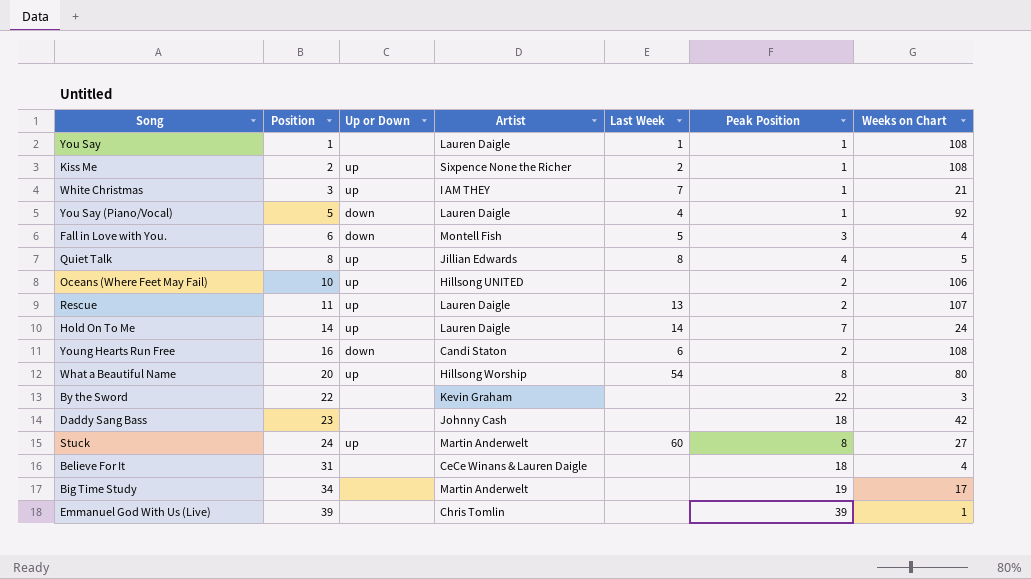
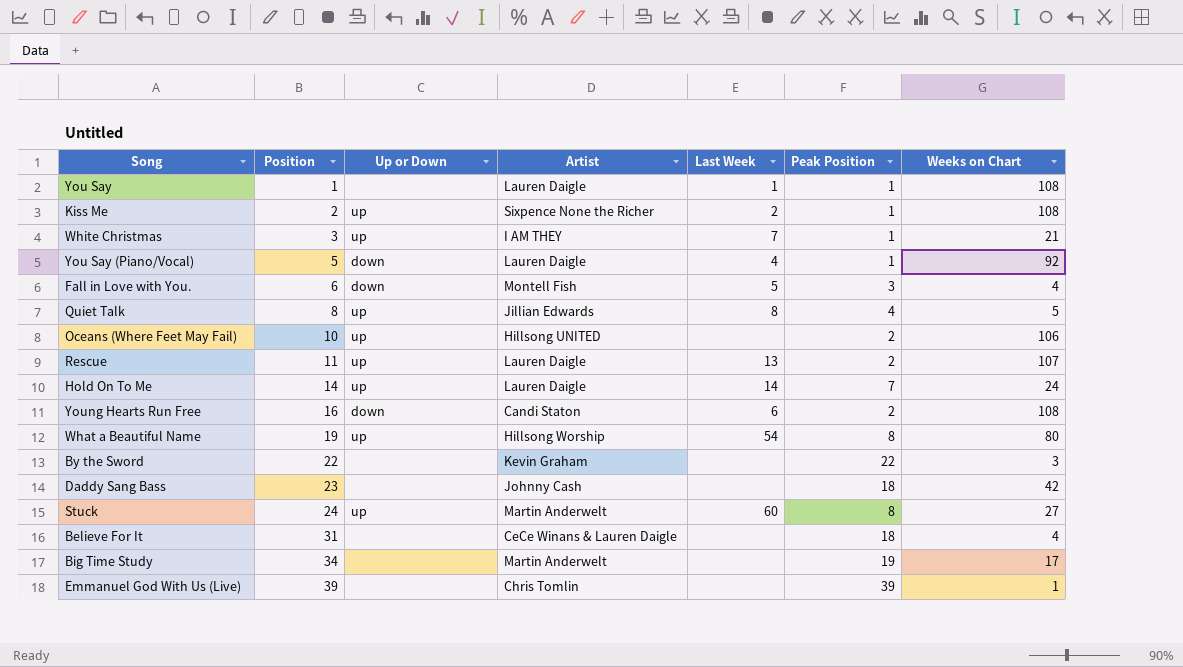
What a Beautiful Name | Position: 20 -> 19

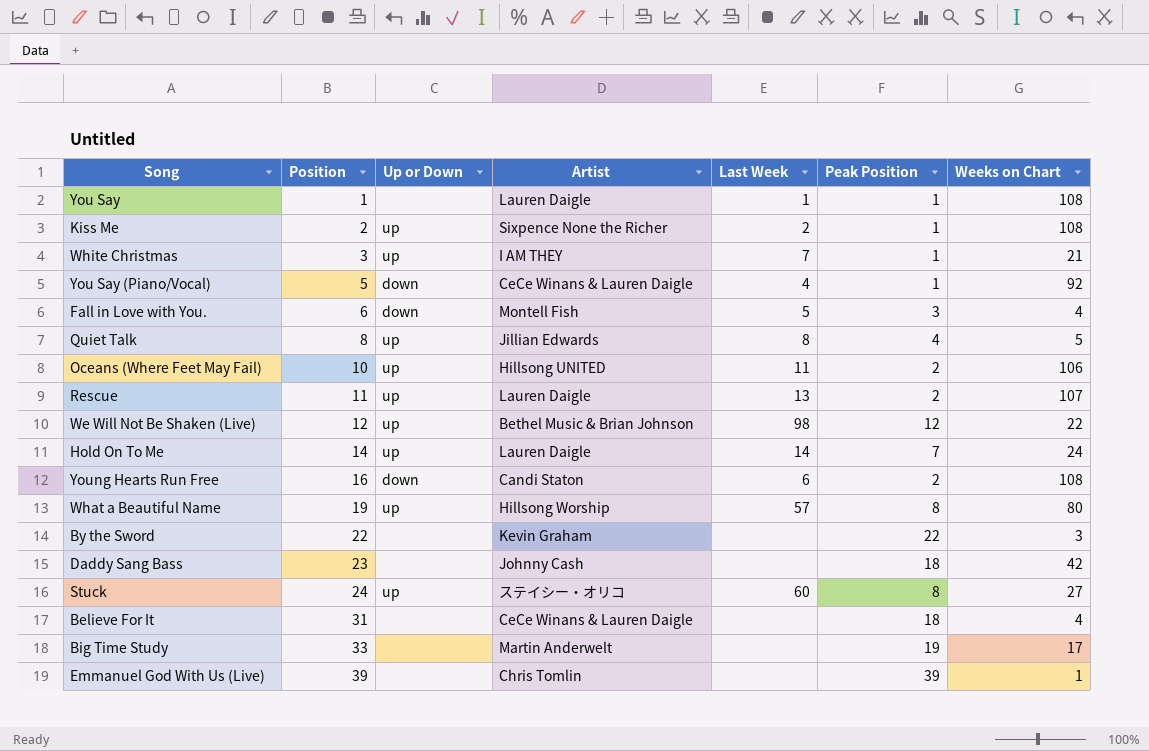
You Say (Piano/Vocal) | Artist: Lauren Daigle -> CeCe Winans & Lauren Daigle
Oceans (Where Feet May Fail) | Last Week: none -> 11
row We Will Not Be Shaken (Live): none -> 12 | up | Bethel Music & Brian Johnson | 98 | 12 | 22
What a Beautiful Name | Last Week: 54 -> 57
Stuck | Artist: Martin Anderwelt -> ステイシー・オリコ
Big Time Study | Position: 34 -> 33

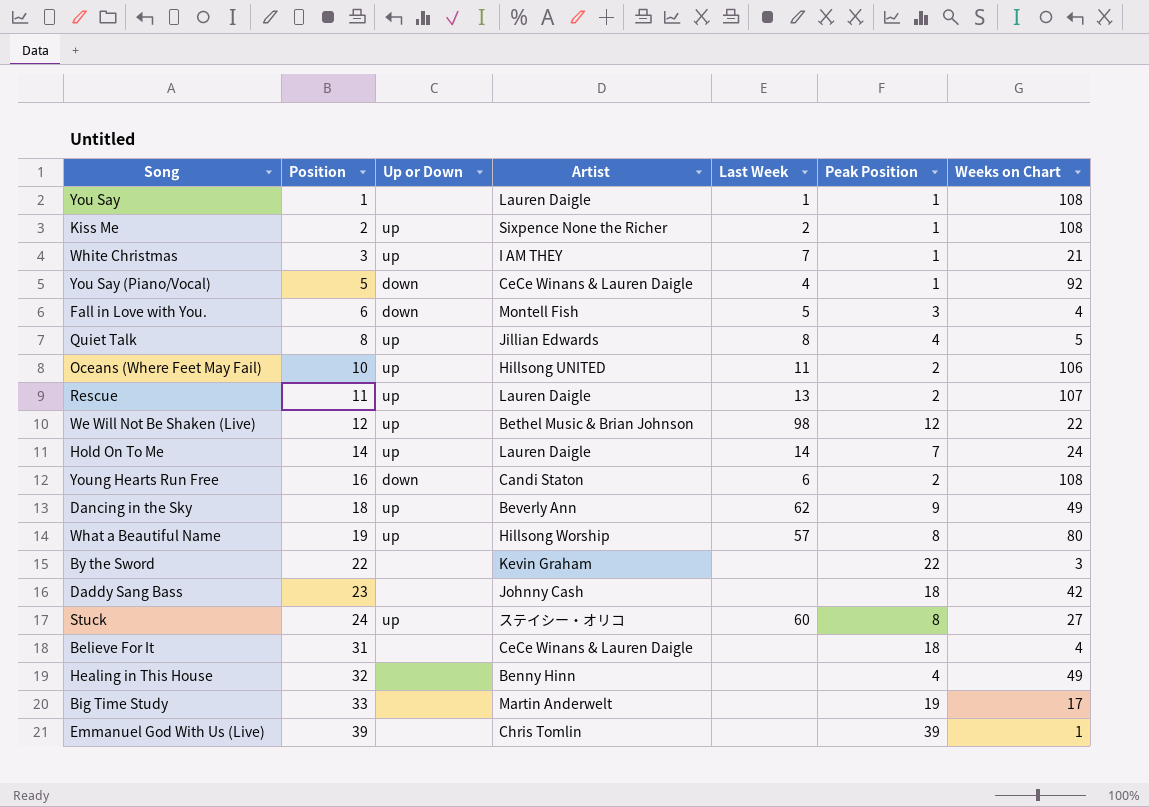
row Dancing in the Sky: none -> 18 | up | Beverly Ann | 62 | 9 | 49
row Healing in This House: none -> 32 | none | Benny Hinn | none | 4 | 49

